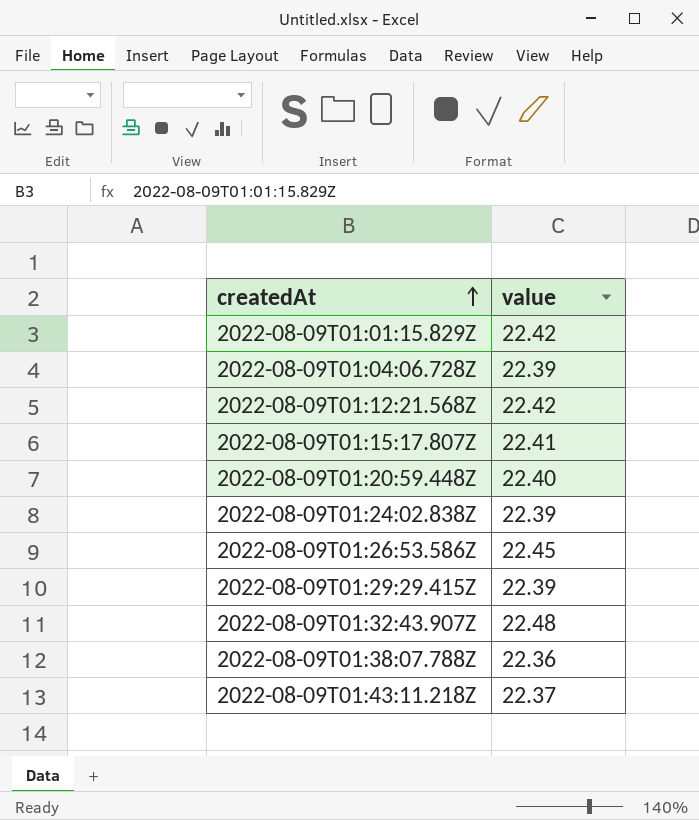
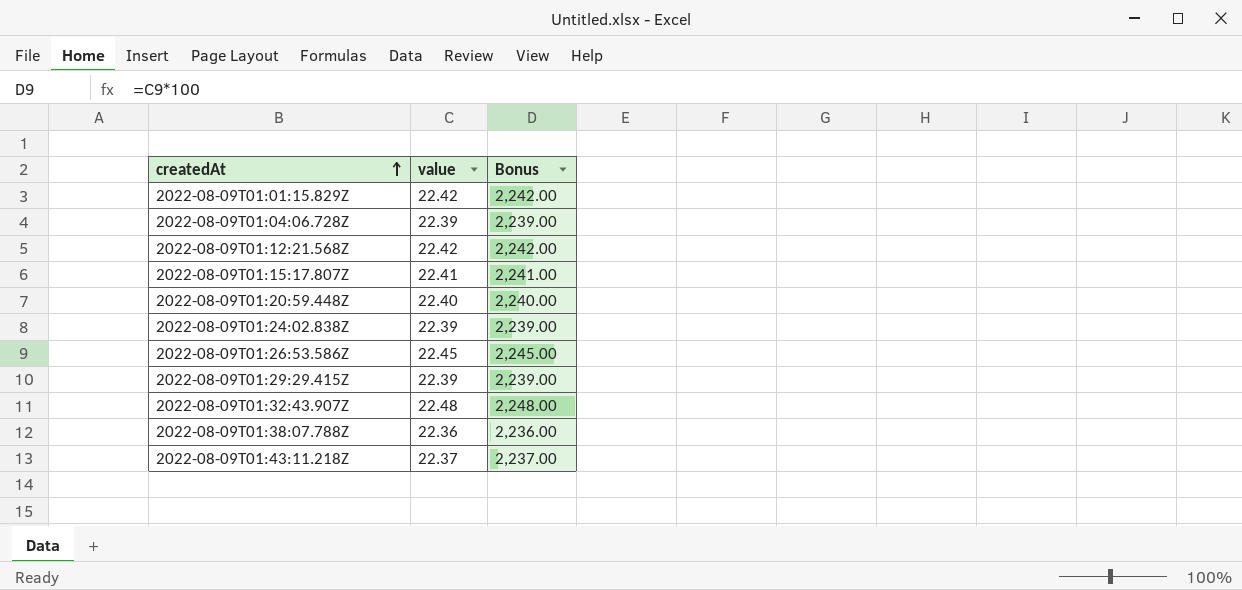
column Bonus | formula: none -> [value] * 100

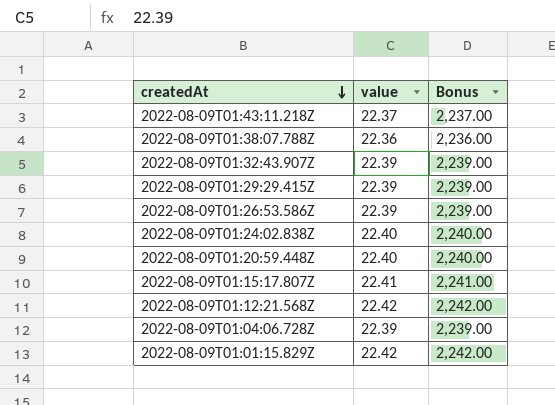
row order: createdAt ascending -> createdAt descending
2022-08-09T01:32:43.907Z | value: 22.48 -> 22.39
2022-08-09T01:32:43.907Z | Bonus: 2,248.00 -> 2,239.00
2022-08-09T01:26:53.586Z | value: 22.45 -> 22.39
2022-08-09T01:26:53.586Z | Bonus: 2,245.00 -> 2,239.00
2022-08-09T01:24:02.838Z | value: 22.39 -> 22.40
2022-08-09T01:24:02.838Z | Bonus: 2,239.00 -> 2,240.00

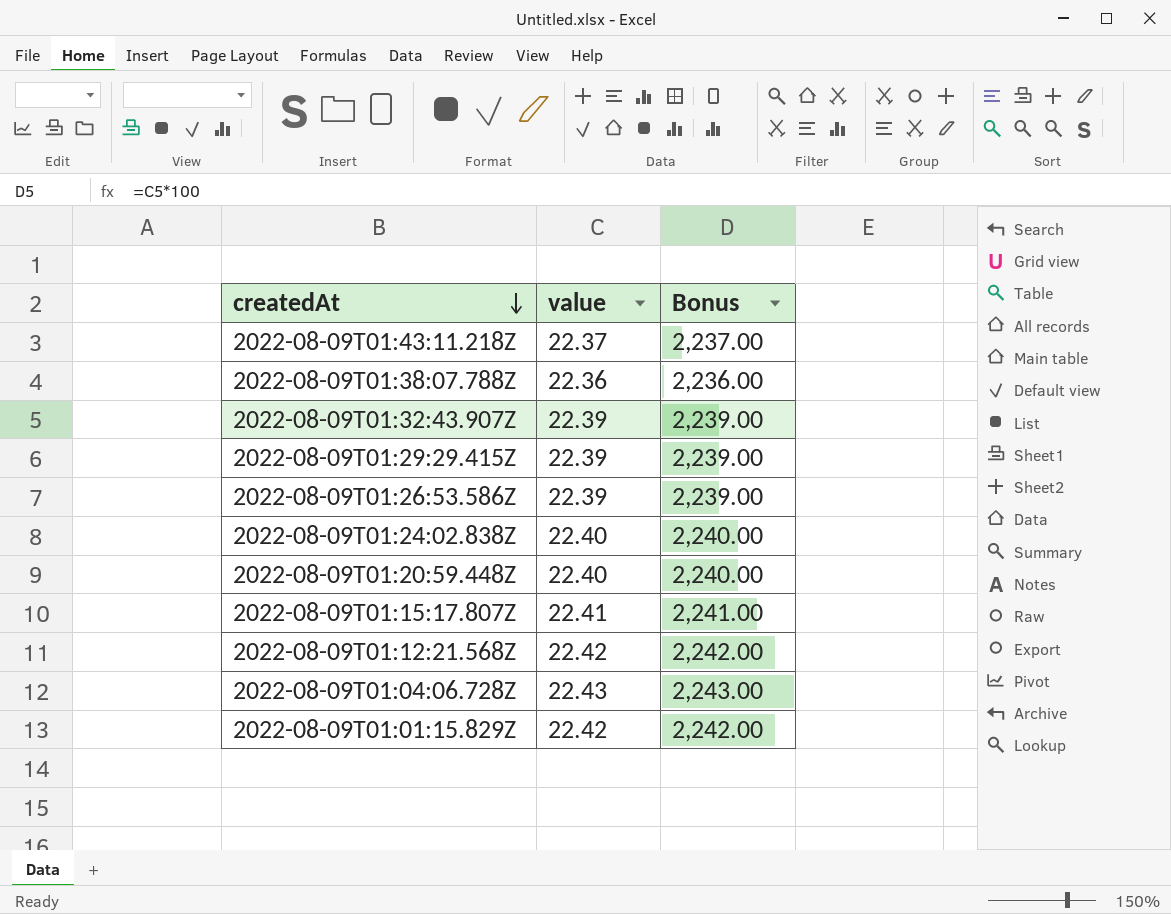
2022-08-09T01:04:06.728Z | value: 22.39 -> 22.43
2022-08-09T01:04:06.728Z | Bonus: 2,239.00 -> 2,243.00

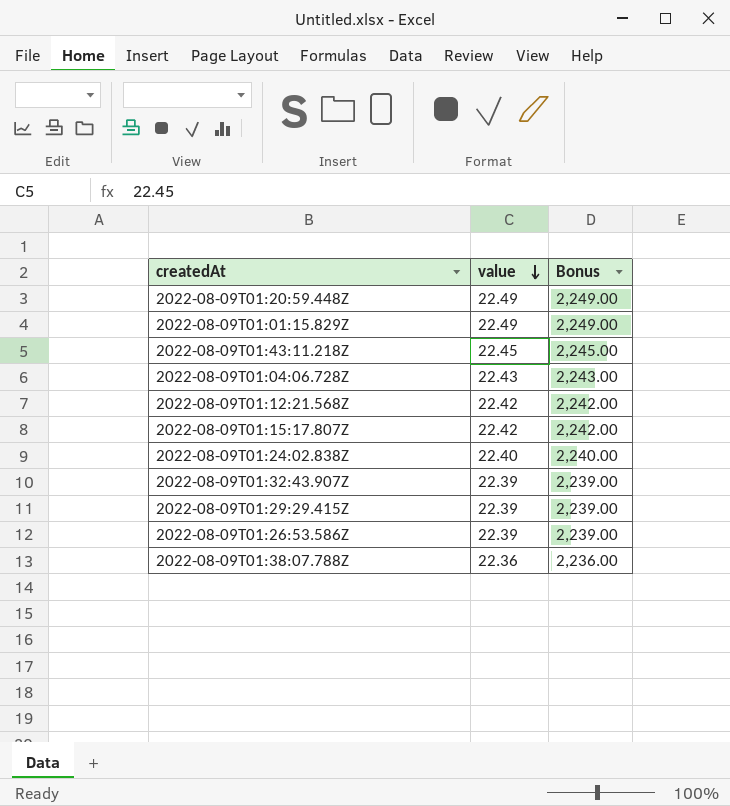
row order: createdAt descending -> value descending
2022-08-09T01:20:59.448Z | value: 22.40 -> 22.49
2022-08-09T01:20:59.448Z | Bonus: 2,240.00 -> 2,249.00
2022-08-09T01:01:15.829Z | value: 22.42 -> 22.49
2022-08-09T01:01:15.829Z | Bonus: 2,242.00 -> 2,249.00
2022-08-09T01:43:11.218Z | value: 22.37 -> 22.45
2022-08-09T01:43:11.218Z | Bonus: 2,237.00 -> 2,245.00
2022-08-09T01:15:17.807Z | value: 22.41 -> 22.42
2022-08-09T01:15:17.807Z | Bonus: 2,241.00 -> 2,242.00

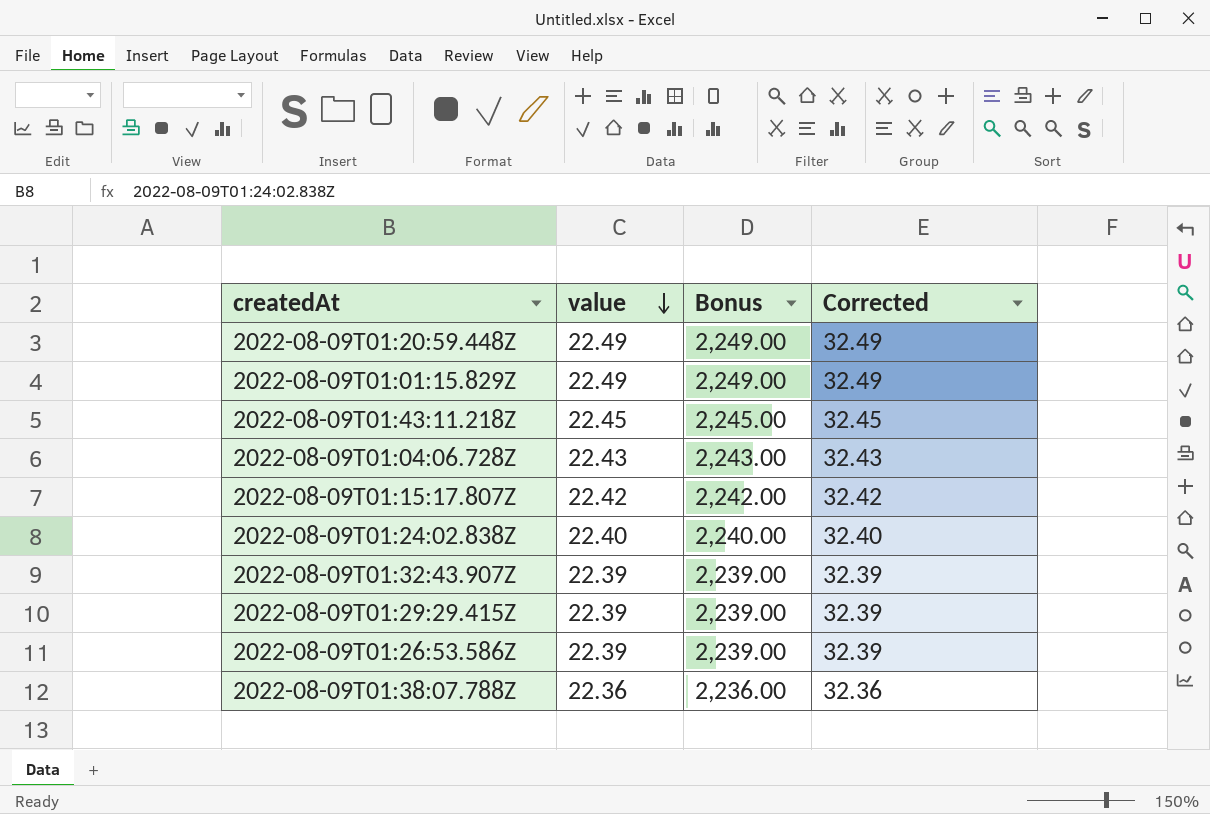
column Corrected | formula: none -> [value] + 10
row 2022-08-09T01:12:21.568Z: 22.42 | 2,242.00 -> none

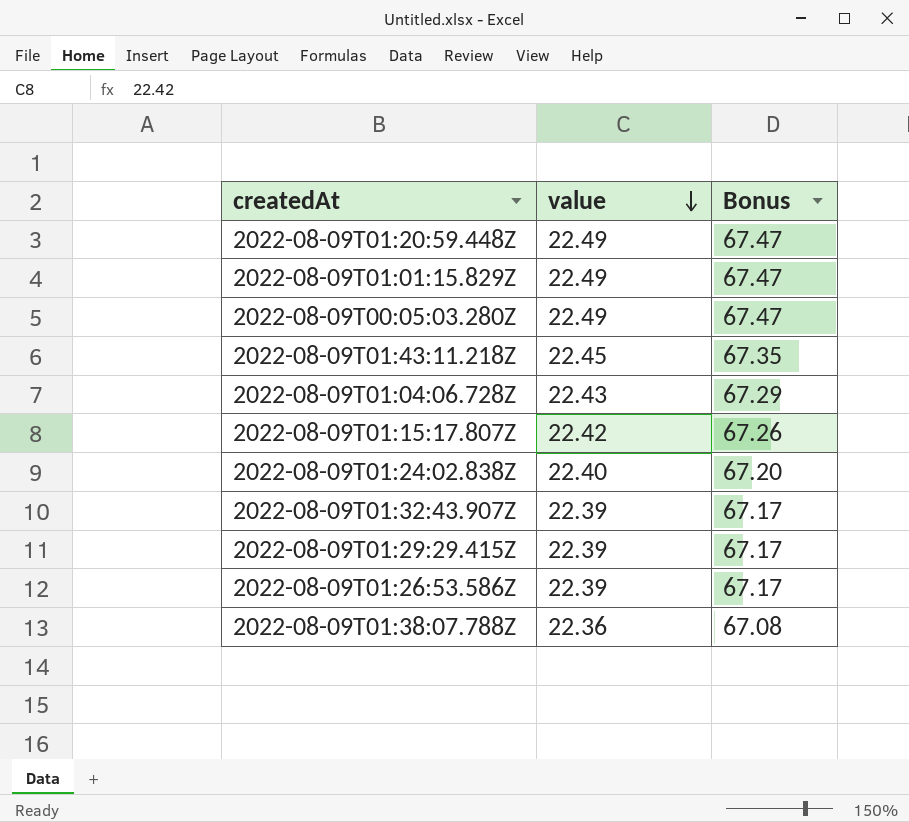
column Corrected | formula: [value] + 10 -> none
column Bonus | formula: [value] * 100 -> [value] * 3
row 2022-08-09T00:05:03.280Z: none -> 22.49 | 67.47

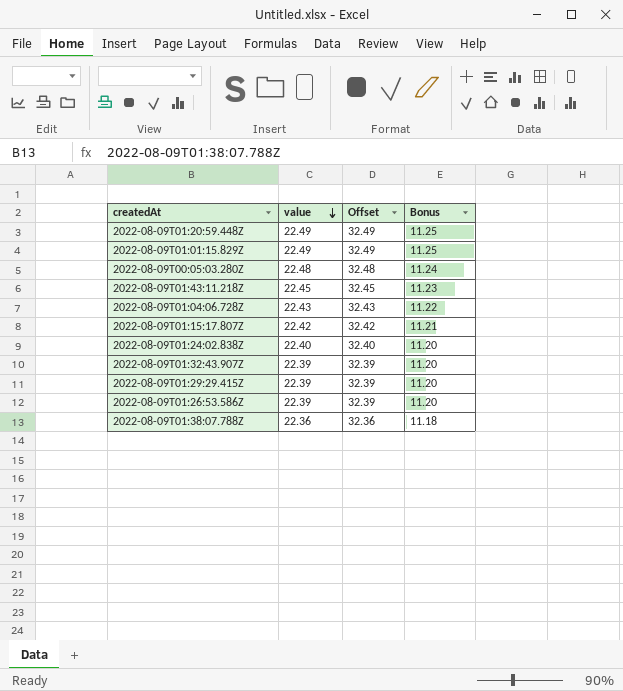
column Offset | formula: none -> [value] + 10
column Bonus | formula: [value] * 3 -> [value] * 0.5
2022-08-09T00:05:03.280Z | value: 22.49 -> 22.48

